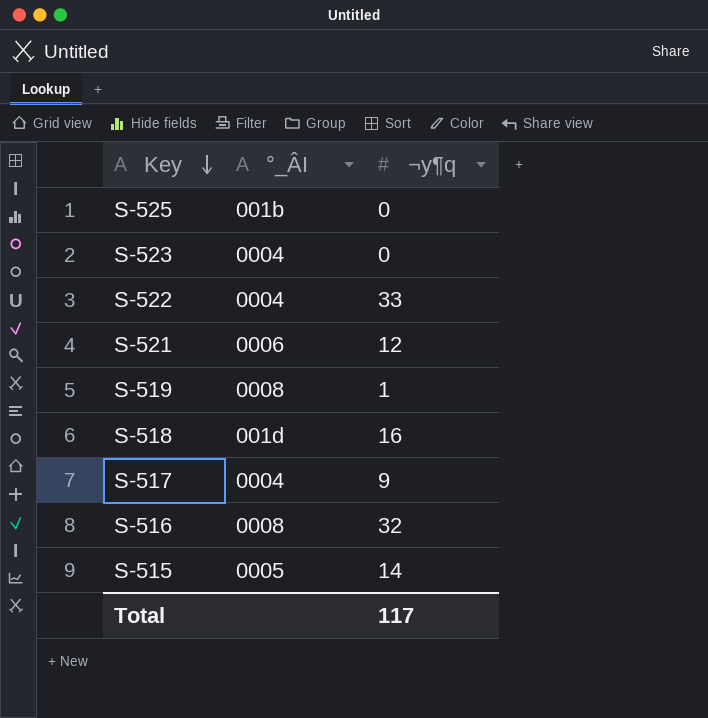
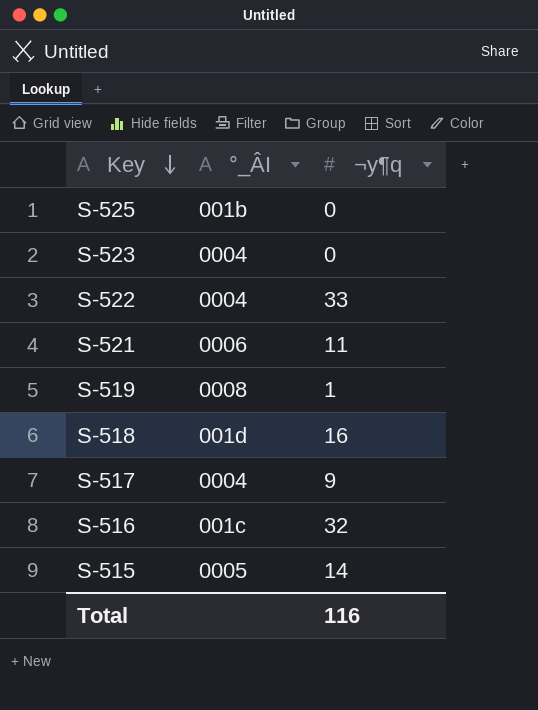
S-521 | ¬y¶q: 12 -> 11
S-516 | °_ÂI: 0008 -> 001c
Total | ¬y¶q: 117 -> 116

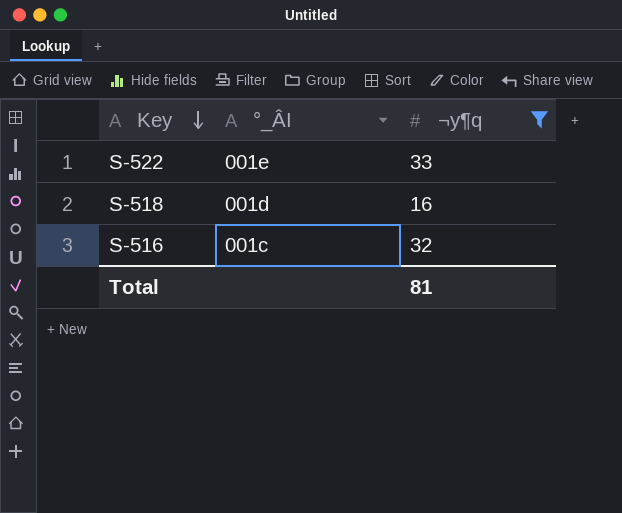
filter: none -> ¬y¶q >= 16
S-522 | °_ÂI: 0004 -> 001e
Total | ¬y¶q: 116 -> 81

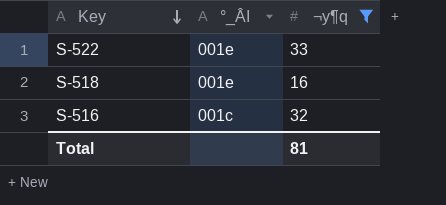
S-518 | °_ÂI: 001d -> 001e

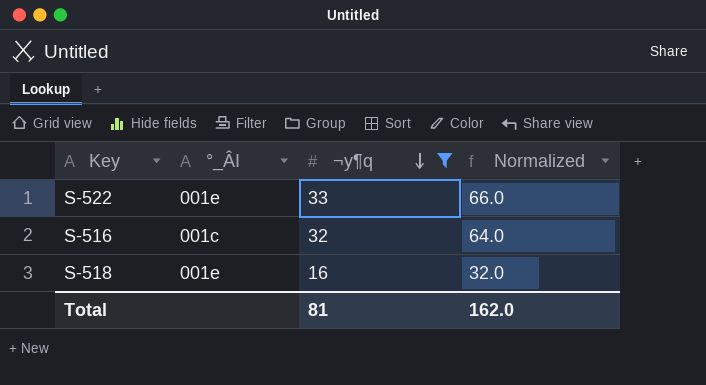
row order: Key descending -> ¬y¶q descending
column Normalized | formula: none -> [¬y¶q] * 2

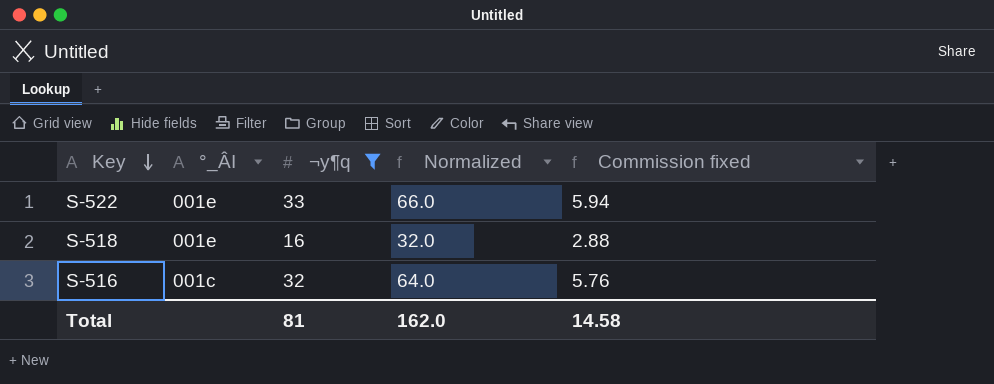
row order: ¬y¶q descending -> Key descending
column Commission fixed | formula: none -> [¬y¶q] * 0.18

